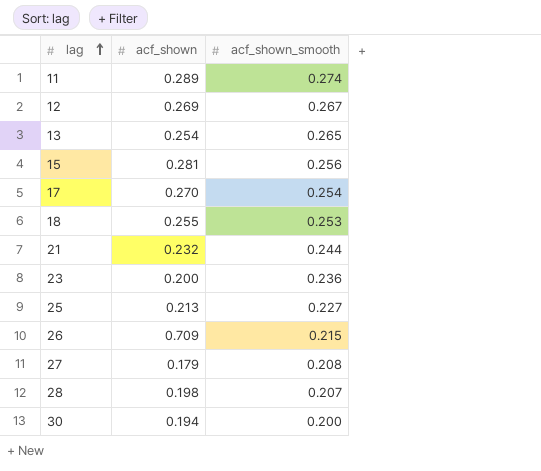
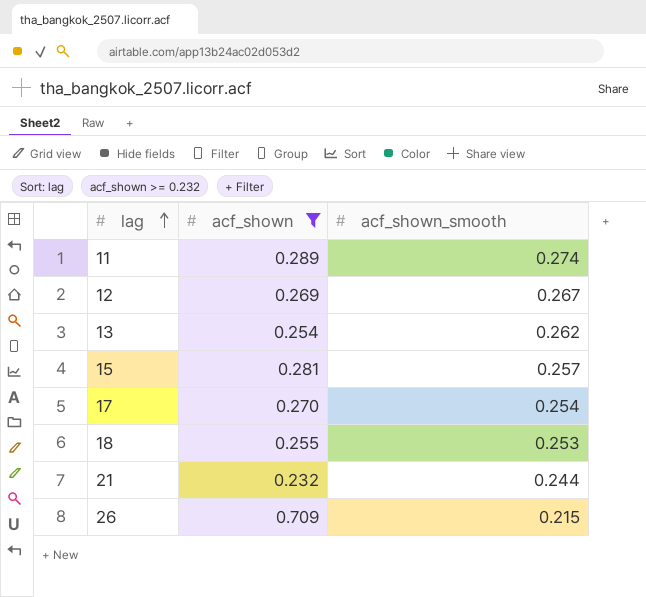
filter: none -> acf_shown >= 0.232
13 | acf_shown_smooth: 0.265 -> 0.262
15 | acf_shown_smooth: 0.256 -> 0.257

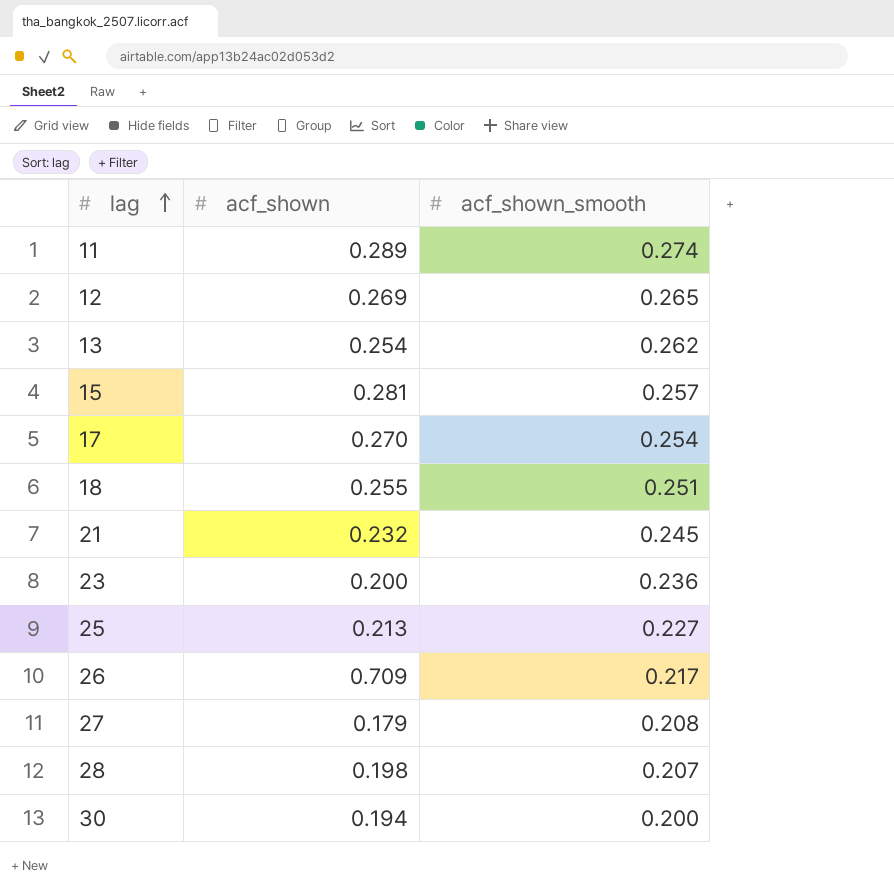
filter: acf_shown >= 0.232 -> none
12 | acf_shown_smooth: 0.267 -> 0.265
18 | acf_shown_smooth: 0.253 -> 0.251
21 | acf_shown_smooth: 0.244 -> 0.245
26 | acf_shown_smooth: 0.215 -> 0.217

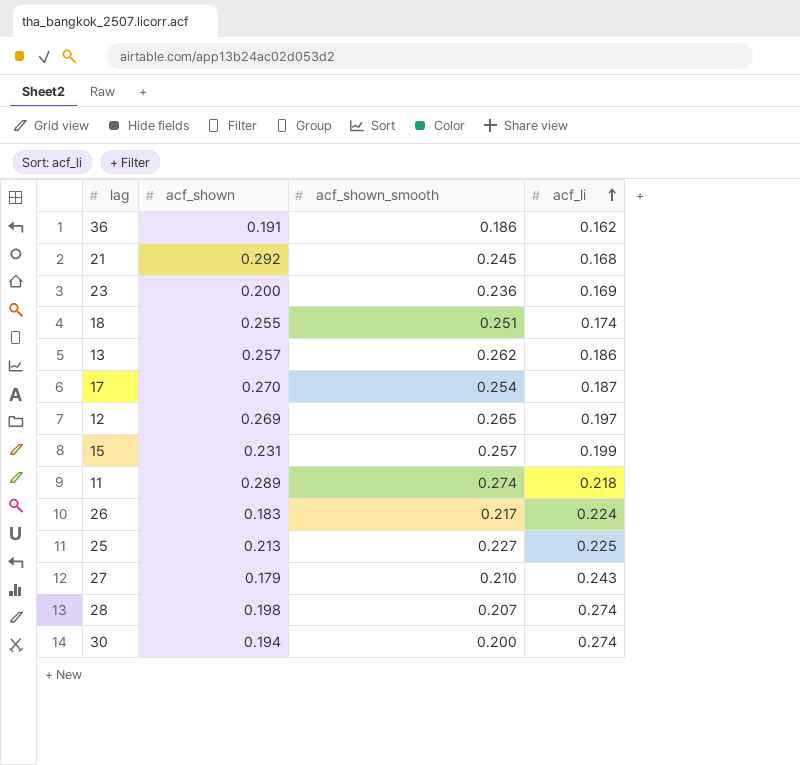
row order: lag ascending -> acf_li ascending
column acf_li | position: none -> 4
row 36: none -> 0.191 | 0.186 | 0.162
21 | acf_shown: 0.232 -> 0.292
13 | acf_shown: 0.254 -> 0.257
15 | acf_shown: 0.281 -> 0.231
26 | acf_shown: 0.709 -> 0.183
27 | acf_shown_smooth: 0.208 -> 0.210

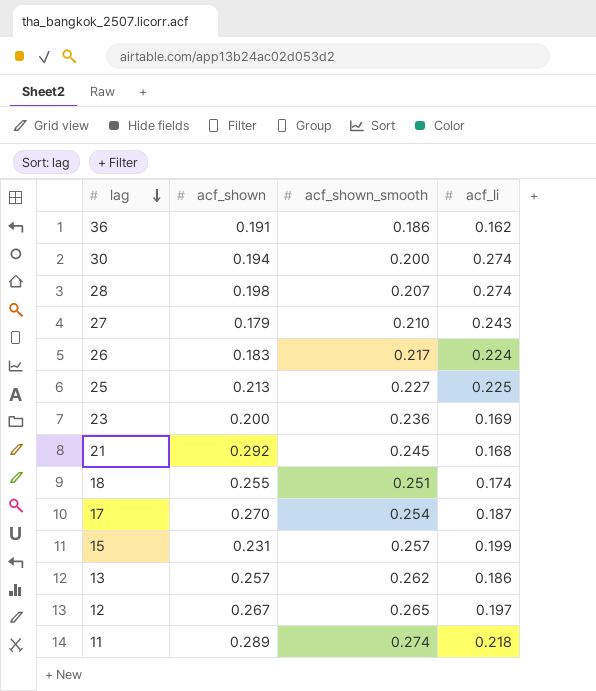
row order: acf_li ascending -> lag descending
12 | acf_shown: 0.269 -> 0.267

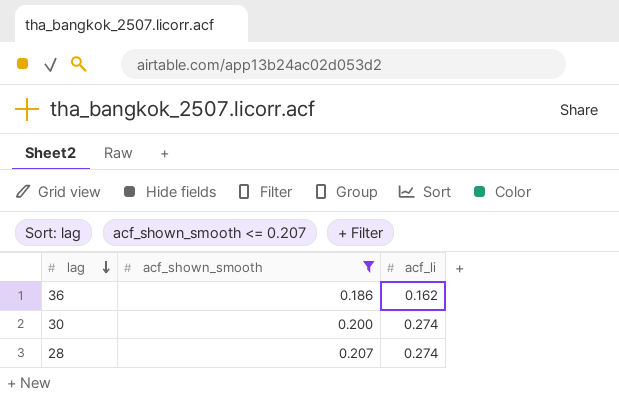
filter: none -> acf_shown_smooth <= 0.207
column acf_shown | position: 2 -> none

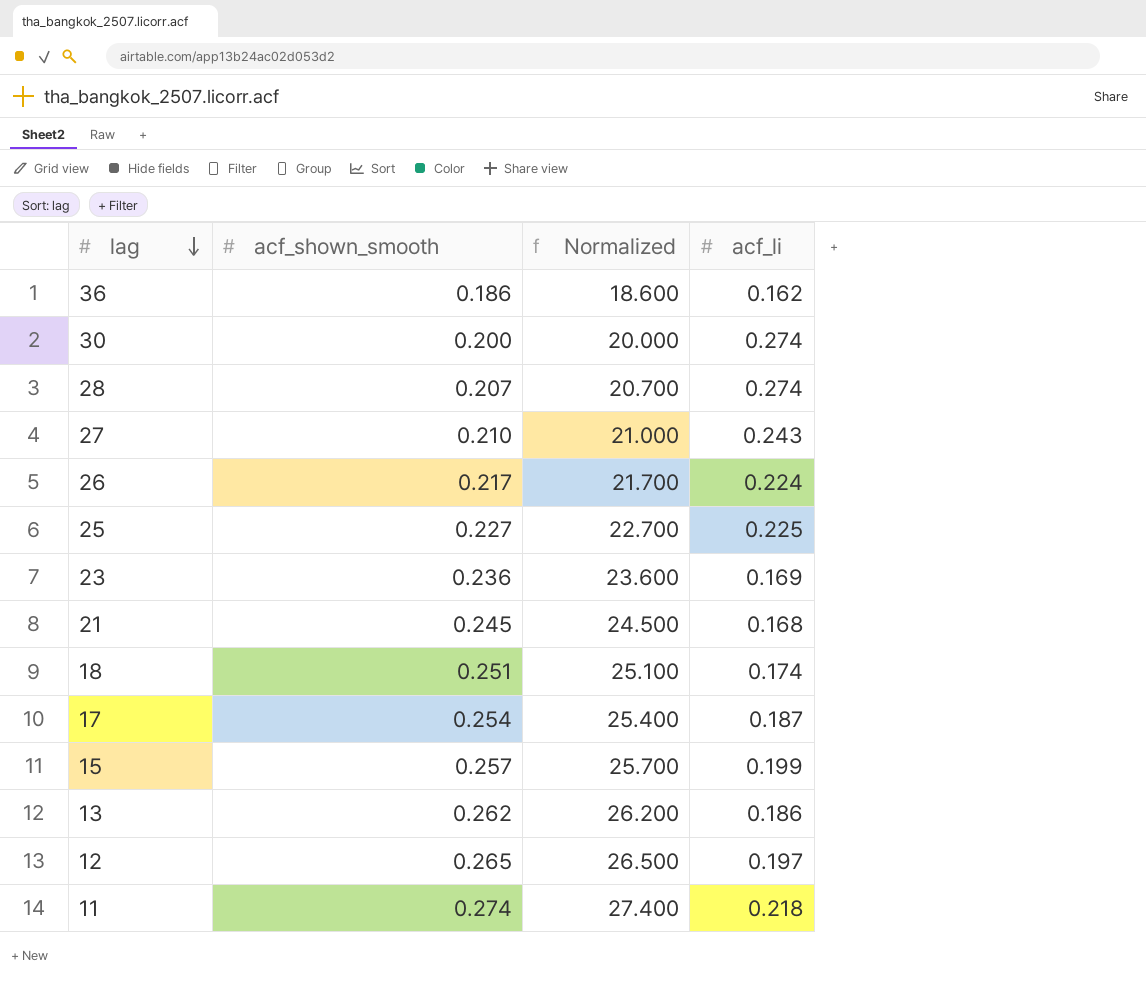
filter: acf_shown_smooth <= 0.207 -> none
column Normalized | formula: none -> [acf_shown_smooth] * 100

